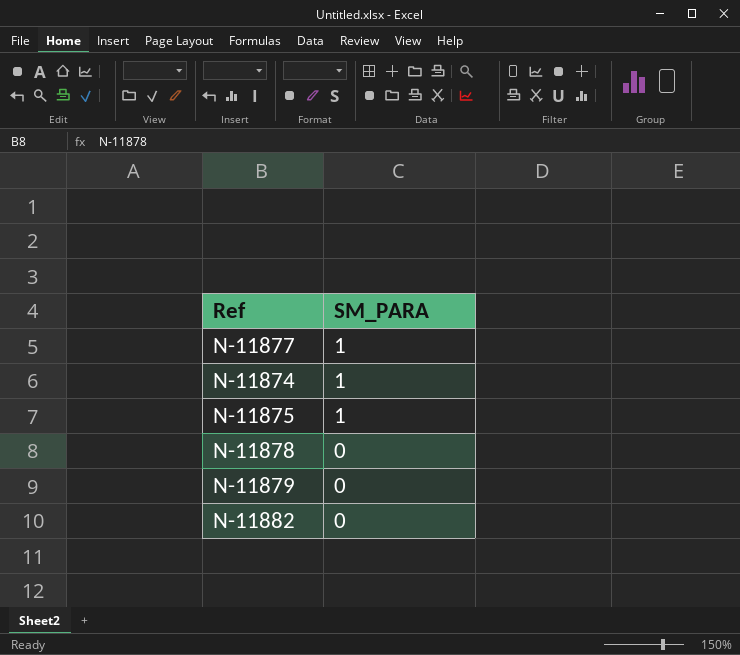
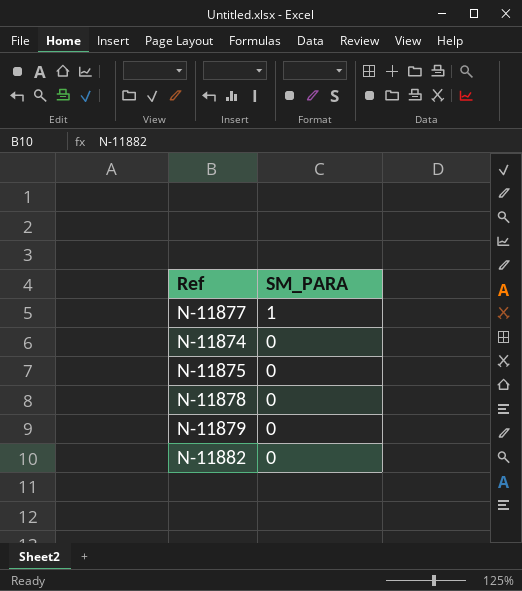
N-11874 | SM_PARA: 1 -> 0
N-11875 | SM_PARA: 1 -> 0

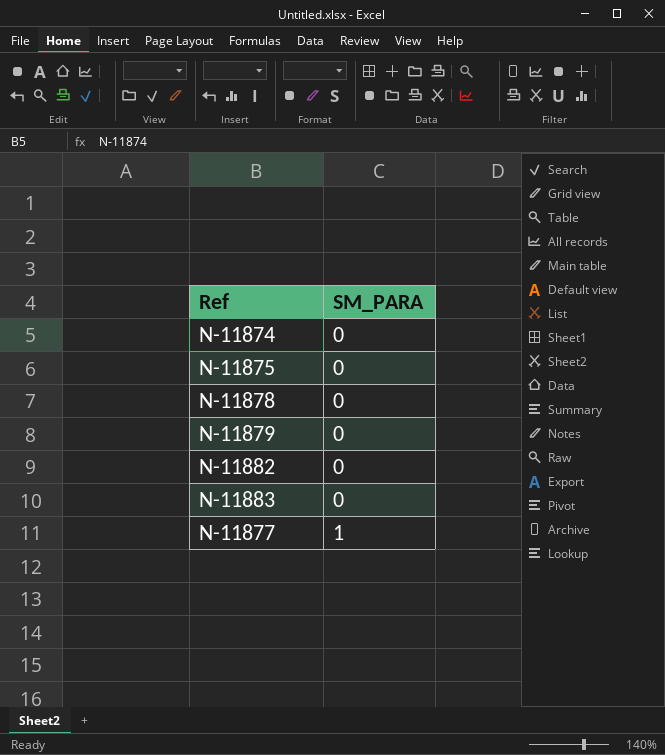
row order: SM_PARA descending -> SM_PARA ascending
row N-11883: none -> 0

